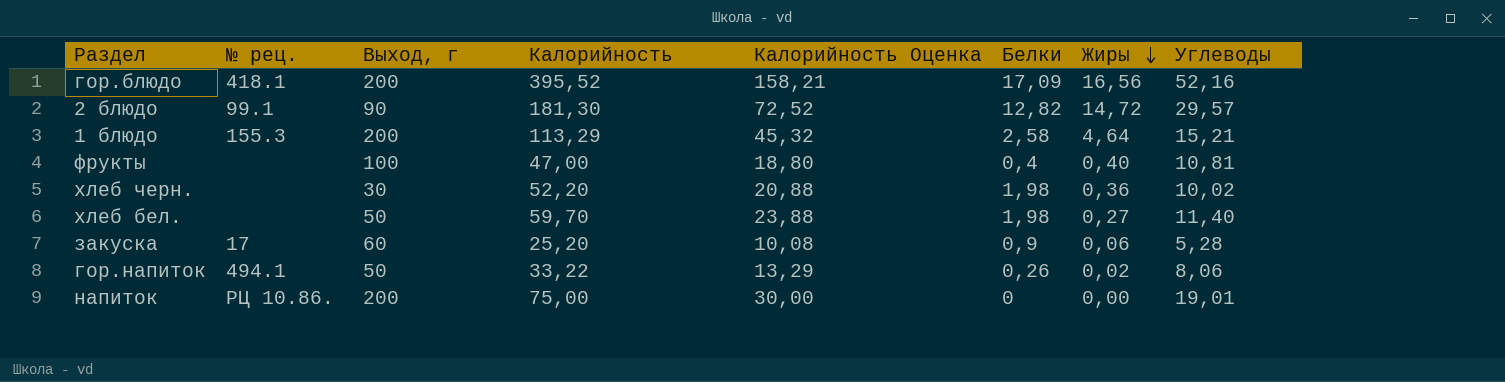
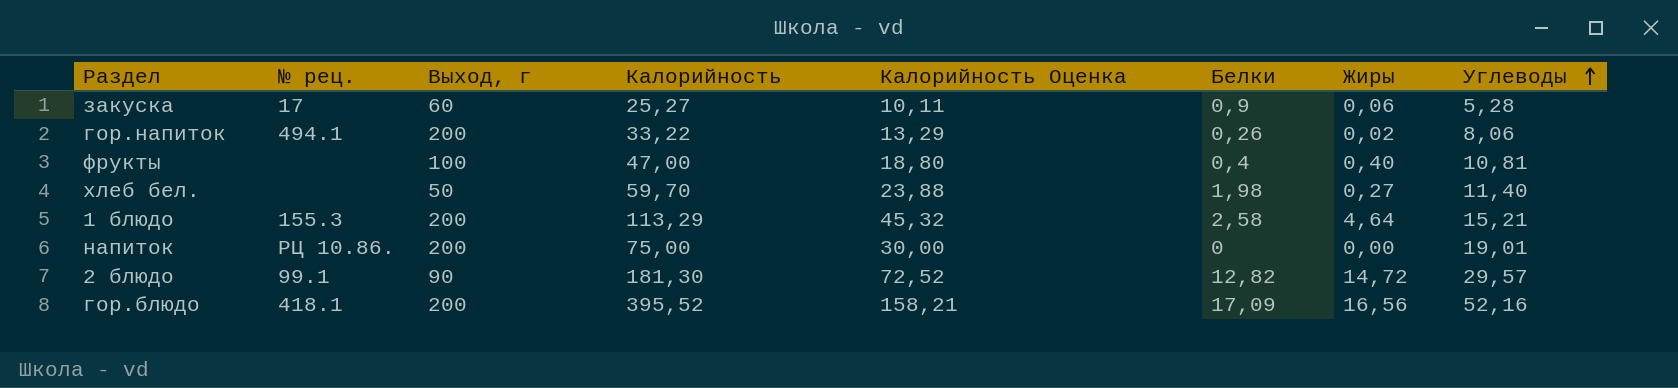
row order: Жиры descending -> Углеводы ascending
row хлеб черн.: none | 30 | 52,20 | 20,88 | 1,98 | 0,36 | 10,02 -> none
закуска | Калорийность: 25,20 -> 25,27
закуска | Калорийность Оценка: 10,08 -> 10,11
гор.напиток | Выход, г: 50 -> 200

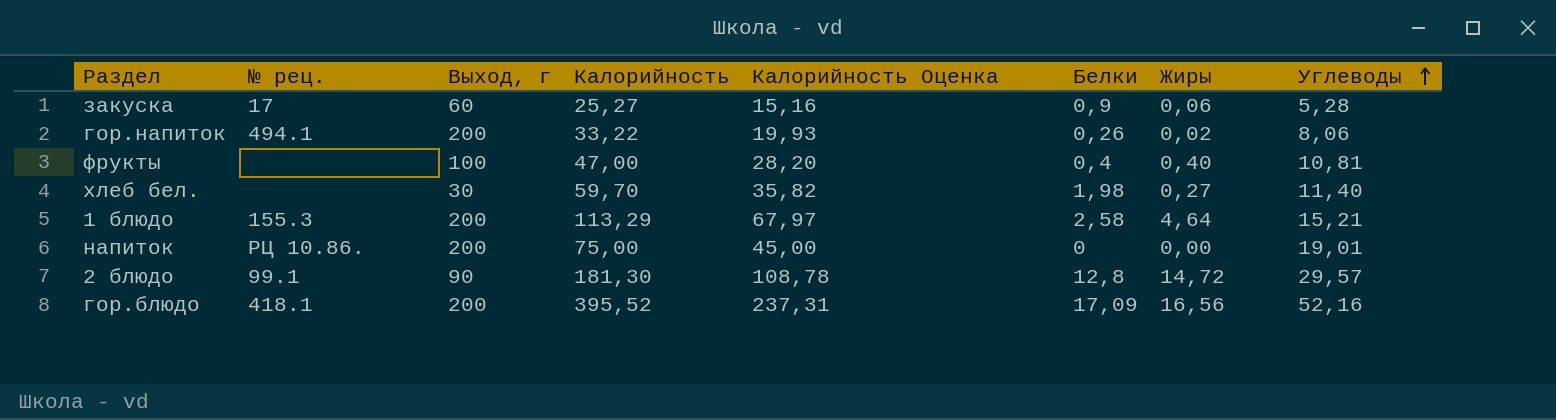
column Калорийность Оценка | formula: [Калорийность] * 0,4 -> [Калорийность] * 0,6
хлеб бел. | Выход, г: 50 -> 30
2 блюдо | Белки: 12,82 -> 12,8

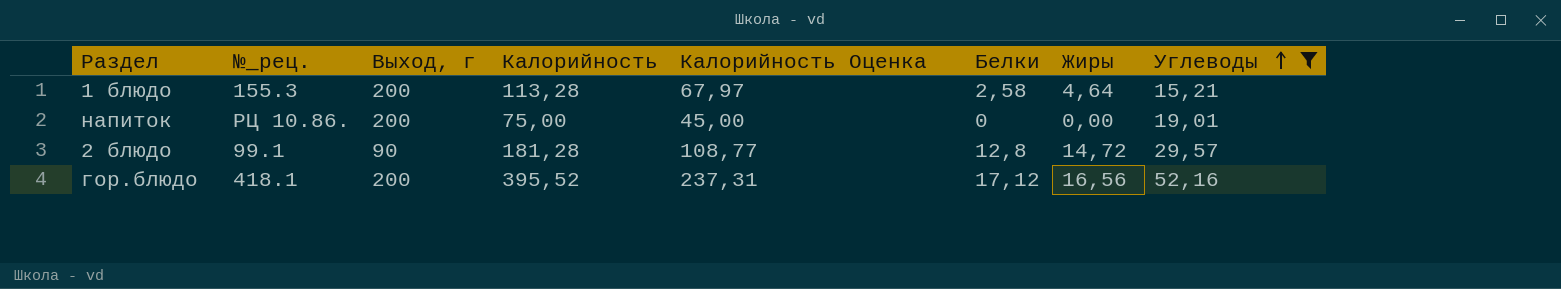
filter: none -> Углеводы >= 15,21
column name: № рец. -> №_рец.
1 блюдо | Калорийность: 113,29 -> 113,28
2 блюдо | Калорийность: 181,30 -> 181,28
2 блюдо | Калорийность Оценка: 108,78 -> 108,77
гор.блюдо | Белки: 17,09 -> 17,12

